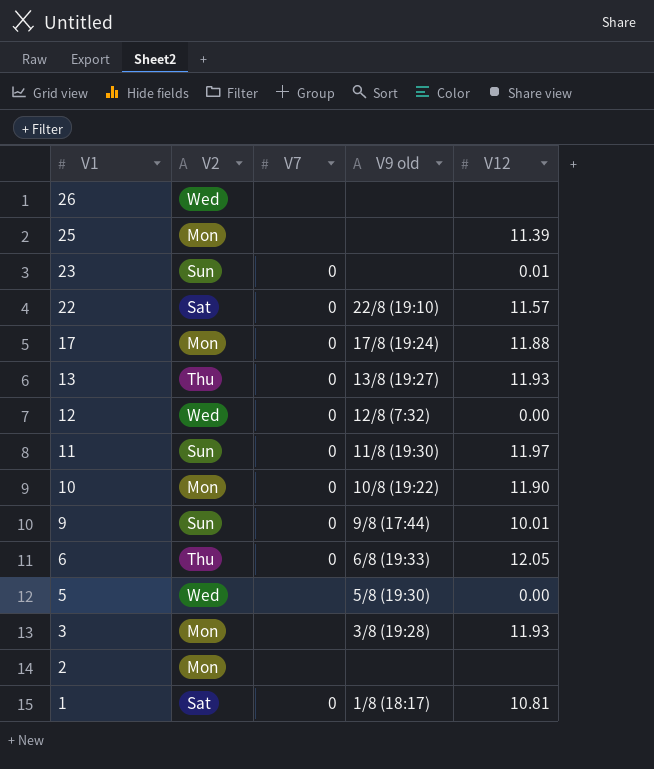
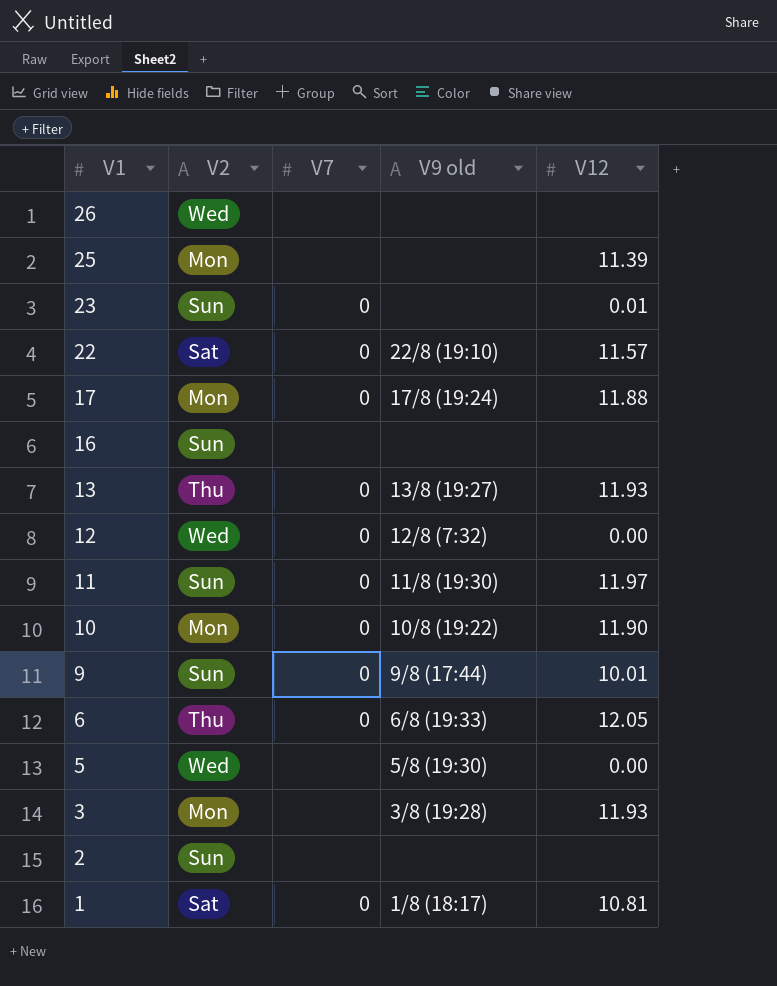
row 16: none -> Sun | none | none | none
2 | V2: Mon -> Sun

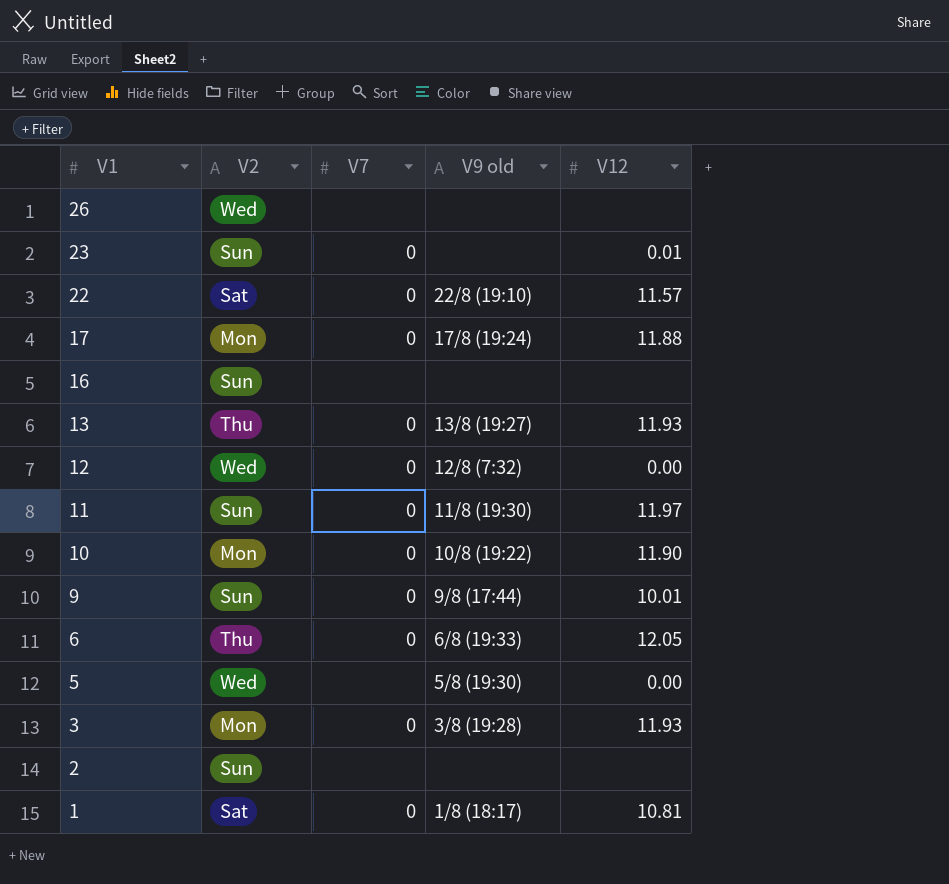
row 25: Mon | none | none | 11.39 -> none
3 | V7: none -> 0

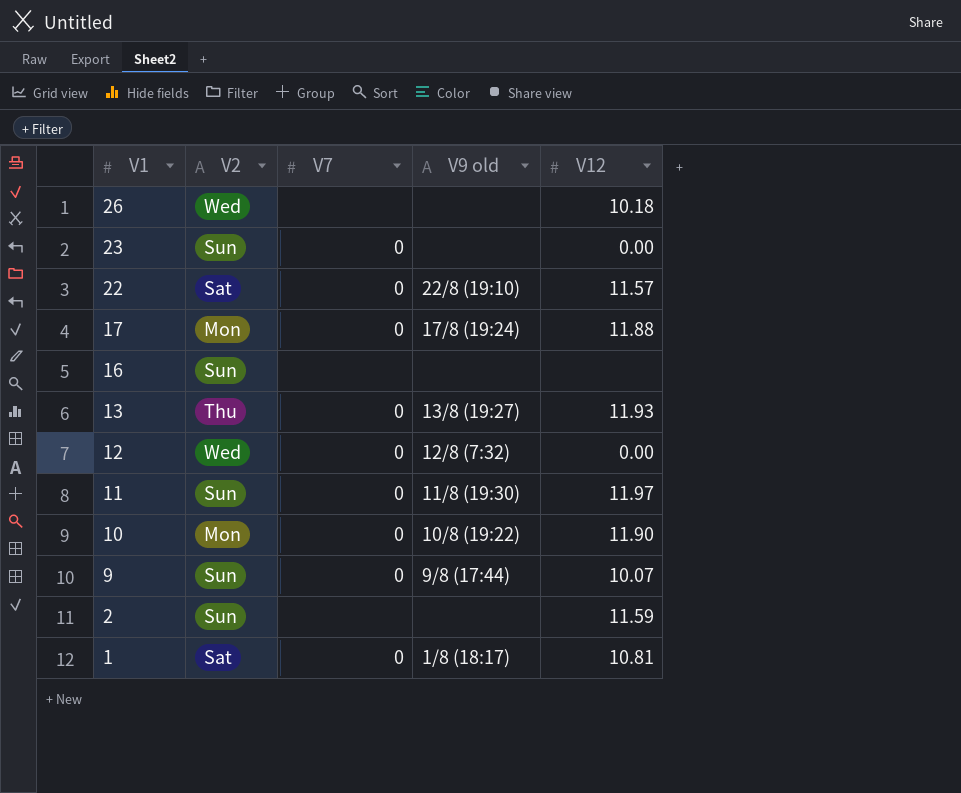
row 6: Thu | 0 | 6/8 (19:33) | 12.05 -> none
row 5: Wed | none | 5/8 (19:30) | 0.00 -> none
row 3: Mon | 0 | 3/8 (19:28) | 11.93 -> none
26 | V12: none -> 10.18
23 | V12: 0.01 -> 0.00
9 | V12: 10.01 -> 10.07
2 | V12: none -> 11.59

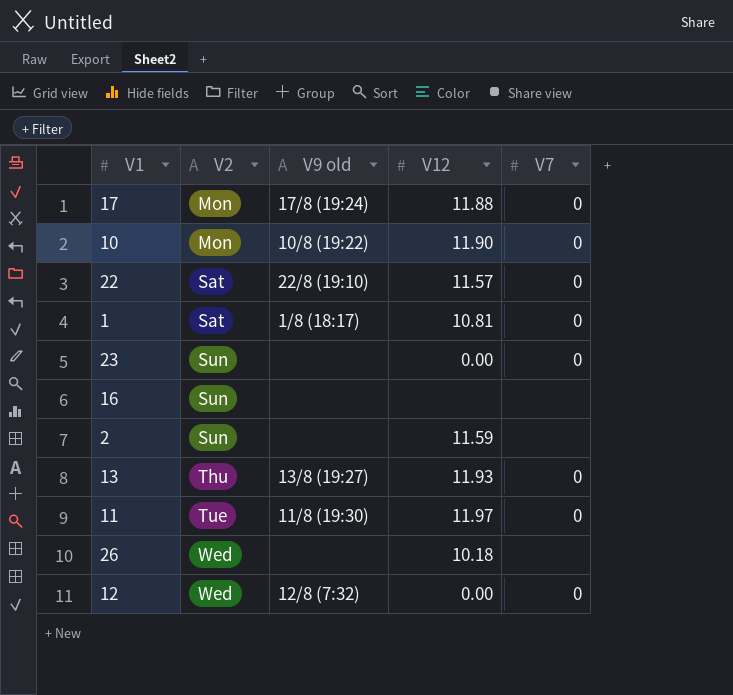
row order: V1 descending -> V2 ascending
column V7 | position: 3 -> 5
row 9: Sun | 0 | 9/8 (17:44) | 10.07 -> none
11 | V2: Sun -> Tue

